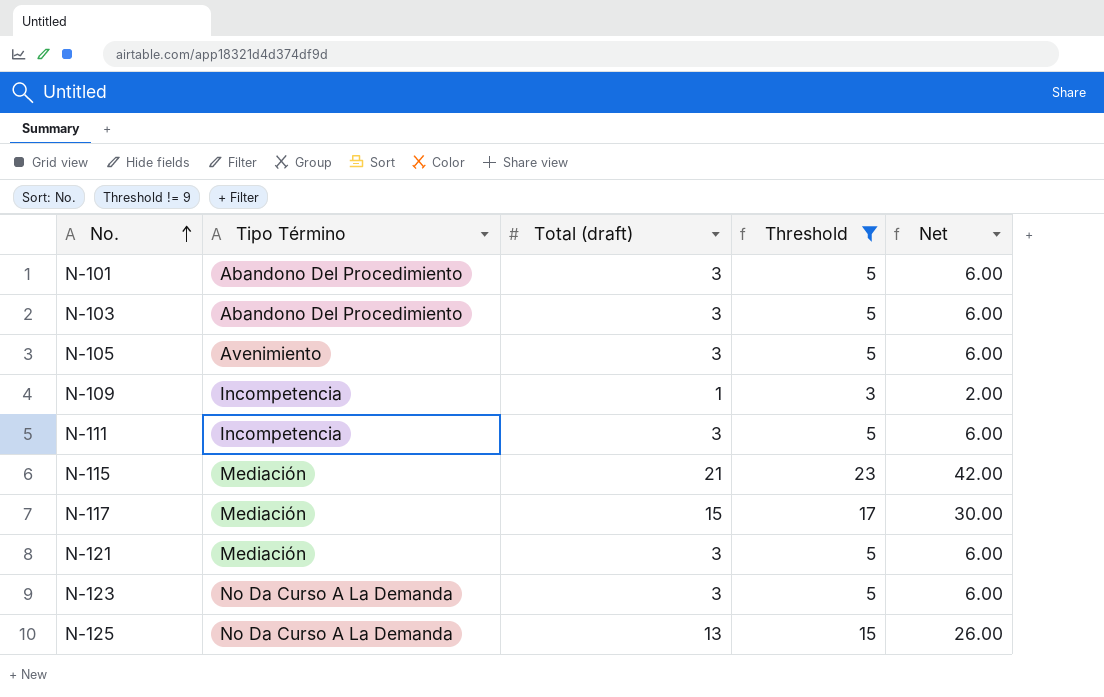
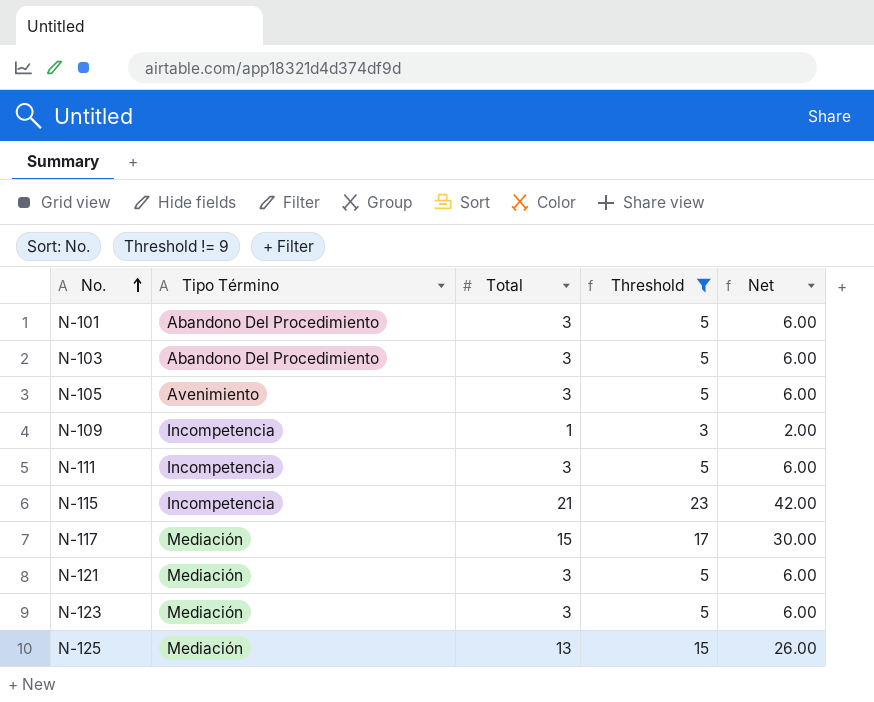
column name: Total (draft) -> Total
N-115 | Tipo Término: Mediación -> Incompetencia
N-123 | Tipo Término: No Da Curso A La Demanda -> Mediación
N-125 | Tipo Término: No Da Curso A La Demanda -> Mediación

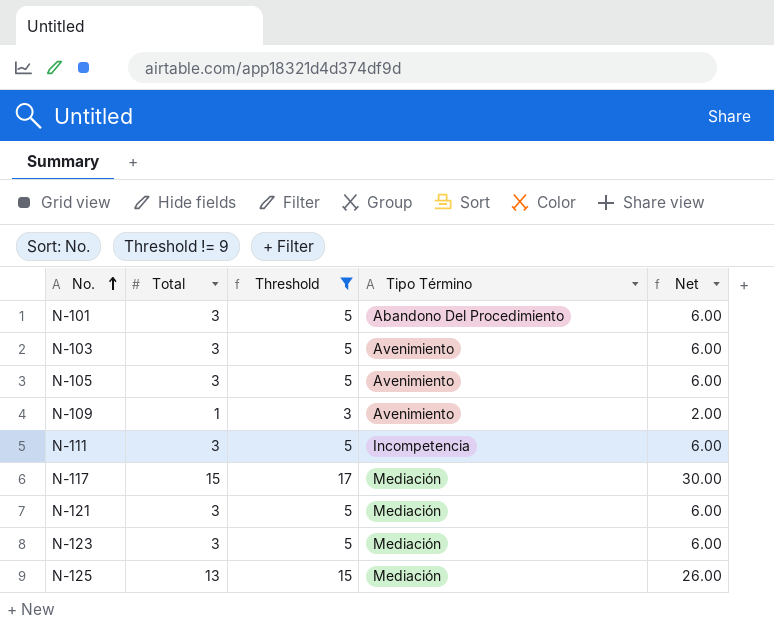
column Tipo Término | position: 2 -> 4
row N-115: Incompetencia | 21 | 23 | 42.00 -> none
N-103 | Tipo Término: Abandono Del Procedimiento -> Avenimiento
N-109 | Tipo Término: Incompetencia -> Avenimiento

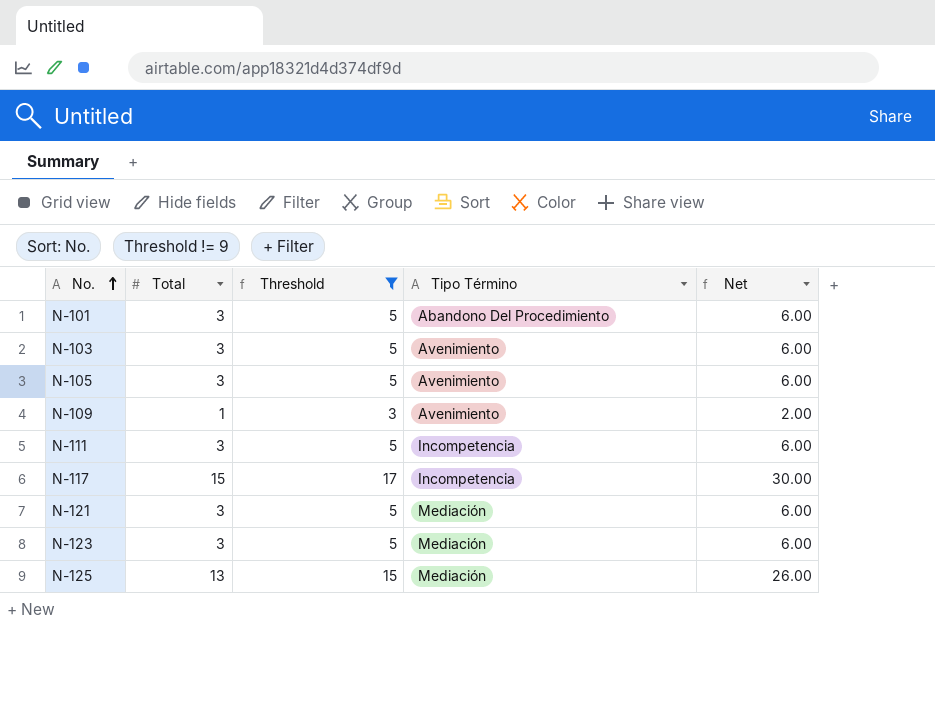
N-117 | Tipo Término: Mediación -> Incompetencia

